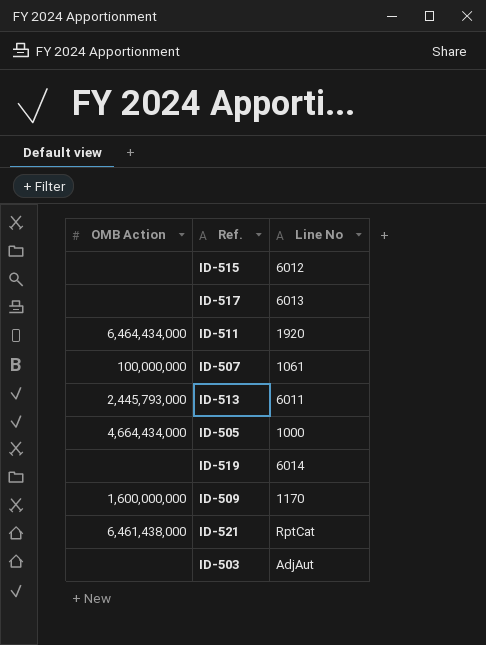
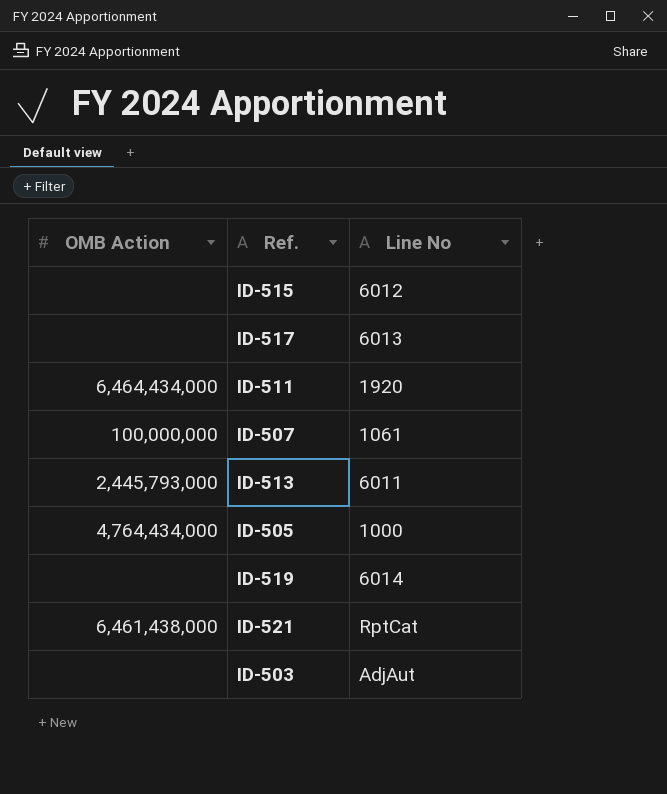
row ID-509: 1,600,000,000 | 1170 -> none
ID-505 | OMB Action: 4,664,434,000 -> 4,764,434,000

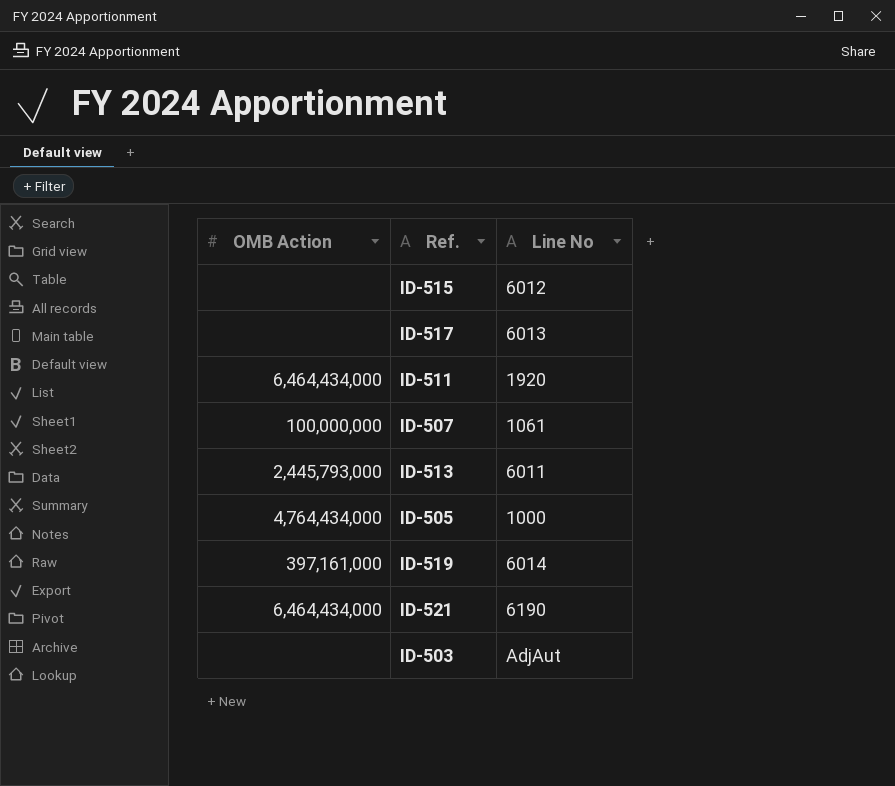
ID-519 | OMB Action: none -> 397,161,000
ID-521 | OMB Action: 6,461,438,000 -> 6,464,434,000
ID-521 | Line No: RptCat -> 6190

